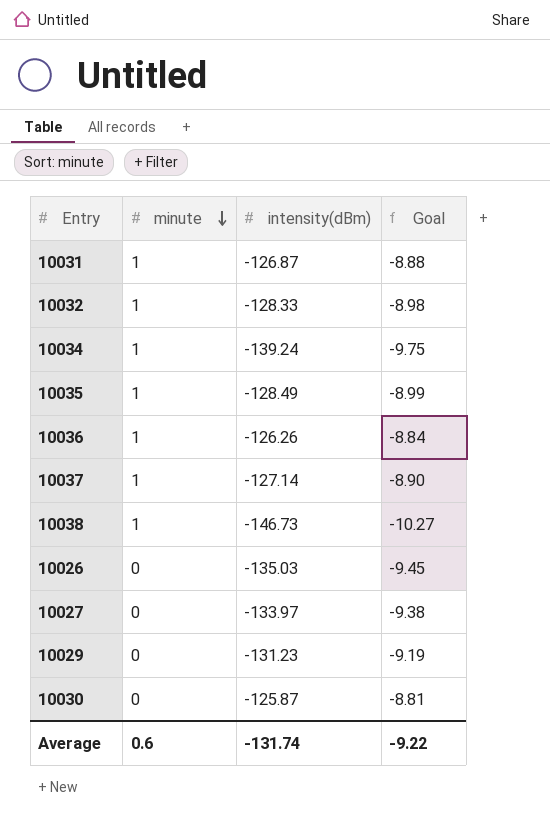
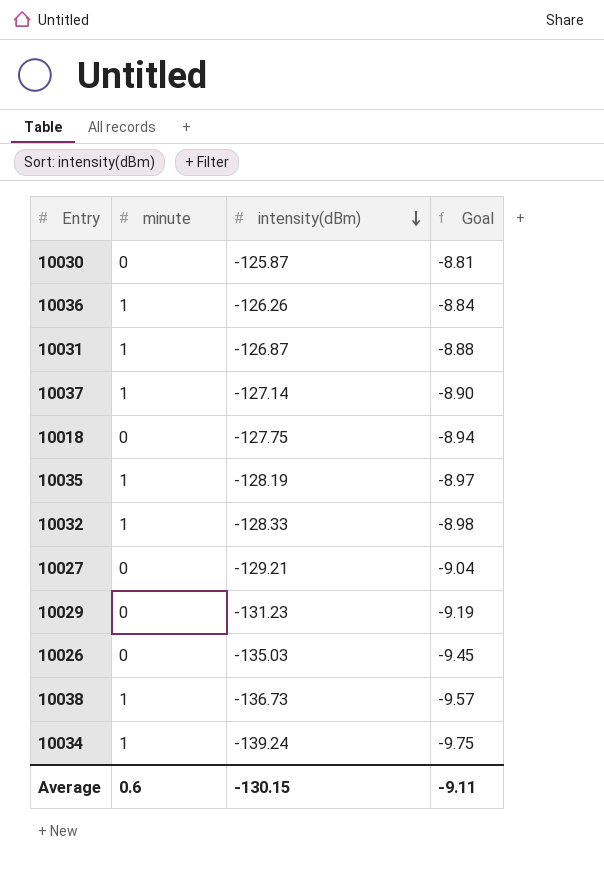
row order: minute descending -> intensity(dBm) descending
row 10018: none -> 0 | -127.75 | -8.94
10035 | intensity(dBm): -128.49 -> -128.19
10035 | Goal: -8.99 -> -8.97
10027 | intensity(dBm): -133.97 -> -129.21
10027 | Goal: -9.38 -> -9.04
10038 | intensity(dBm): -146.73 -> -136.73
10038 | Goal: -10.27 -> -9.57
Average | intensity(dBm): -131.74 -> -130.15
Average | Goal: -9.22 -> -9.11

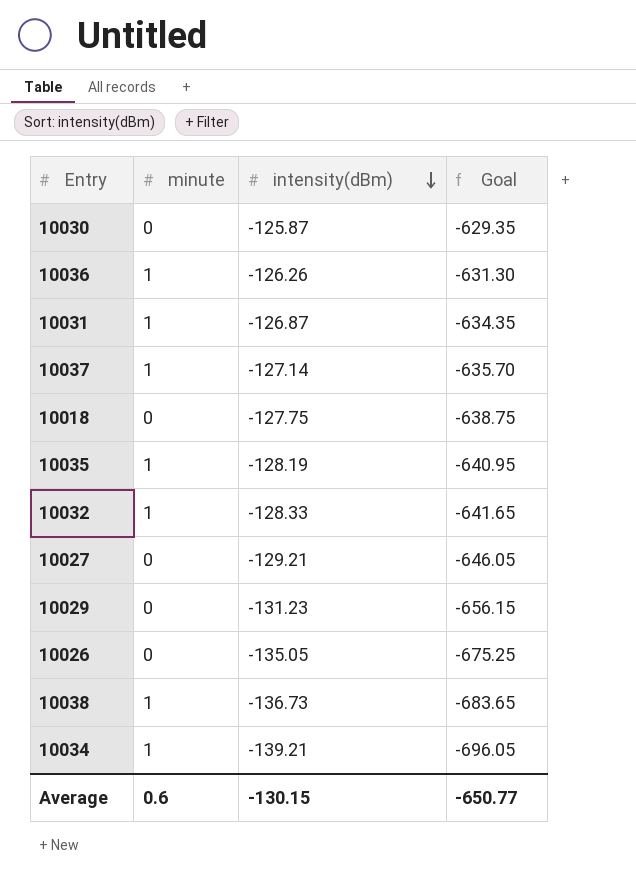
column Goal | formula: [intensity(dBm)] * 0.07 -> [intensity(dBm)] * 5
10026 | intensity(dBm): -135.03 -> -135.05
10034 | intensity(dBm): -139.24 -> -139.21
Average | Goal: -9.11 -> -650.77

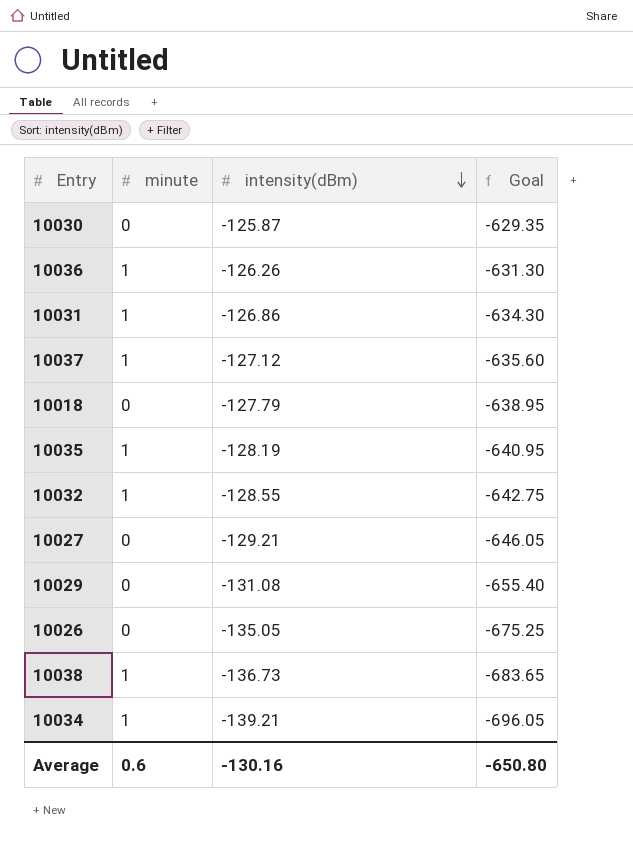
10031 | intensity(dBm): -126.87 -> -126.86
10031 | Goal: -634.35 -> -634.30
10037 | intensity(dBm): -127.14 -> -127.12
10037 | Goal: -635.70 -> -635.60
10018 | intensity(dBm): -127.75 -> -127.79
10018 | Goal: -638.75 -> -638.95
10032 | intensity(dBm): -128.33 -> -128.55
10032 | Goal: -641.65 -> -642.75
10029 | intensity(dBm): -131.23 -> -131.08
10029 | Goal: -656.15 -> -655.40
Average | intensity(dBm): -130.15 -> -130.16
Average | Goal: -650.77 -> -650.80

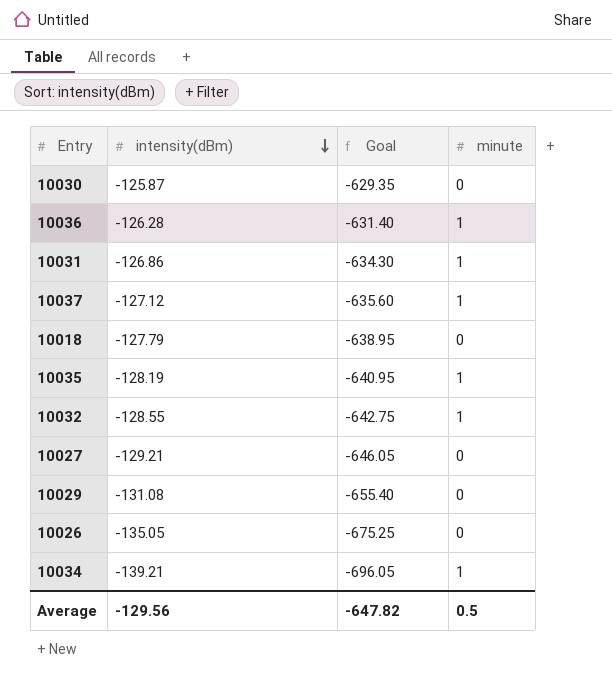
column minute | position: 2 -> 4
row 10038: 1 | -136.73 | -683.65 -> none
10036 | intensity(dBm): -126.26 -> -126.28
10036 | Goal: -631.30 -> -631.40
Average | intensity(dBm): -130.16 -> -129.56
Average | Goal: -650.80 -> -647.82
Average | minute: 0.6 -> 0.5

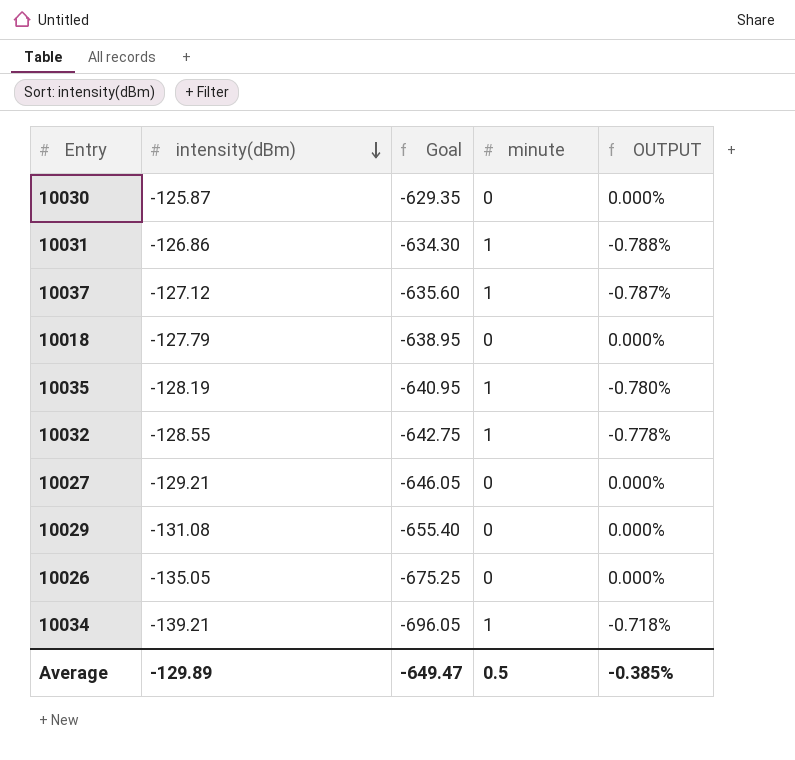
column OUTPUT | formula: none -> [minute] / [intensity(dBm)]
row 10036: -126.28 | -631.40 | 1 -> none
Average | intensity(dBm): -129.56 -> -129.89
Average | Goal: -647.82 -> -649.47

